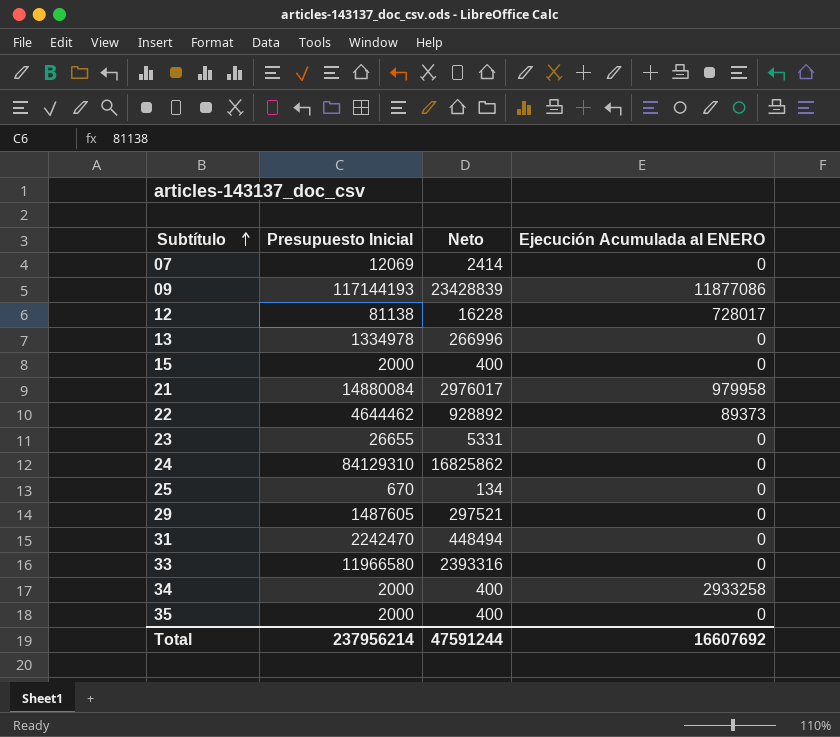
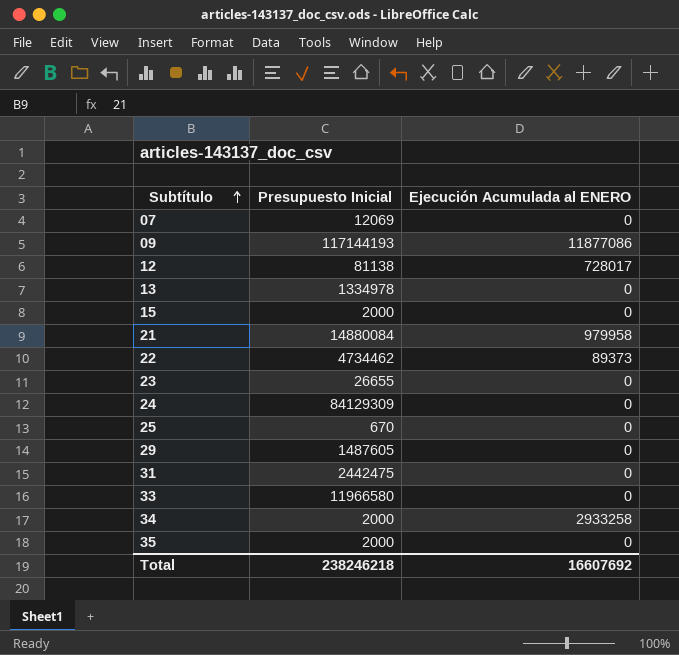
column Neto | formula: [Presupuesto Inicial] * 0,2 -> none
22 | Presupuesto Inicial: 4644462 -> 4734462
24 | Presupuesto Inicial: 84129310 -> 84129309
31 | Presupuesto Inicial: 2242470 -> 2442475
Total | Presupuesto Inicial: 237956214 -> 238246218

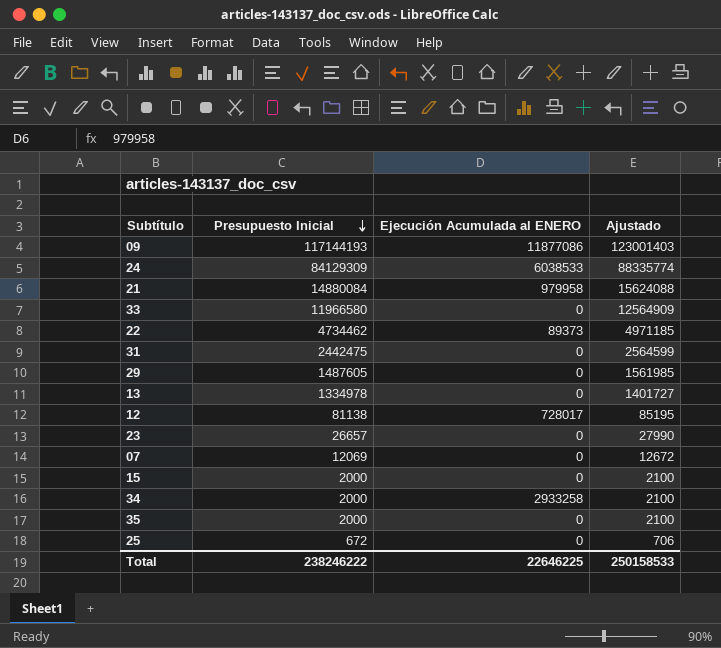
row order: Subtítulo ascending -> Presupuesto Inicial descending
column Ajustado | formula: none -> [Presupuesto Inicial] * 1,05
24 | Ejecución Acumulada al ENERO: 0 -> 6038533
23 | Presupuesto Inicial: 26655 -> 26657
25 | Presupuesto Inicial: 670 -> 672
Total | Presupuesto Inicial: 238246218 -> 238246222
Total | Ejecución Acumulada al ENERO: 16607692 -> 22646225

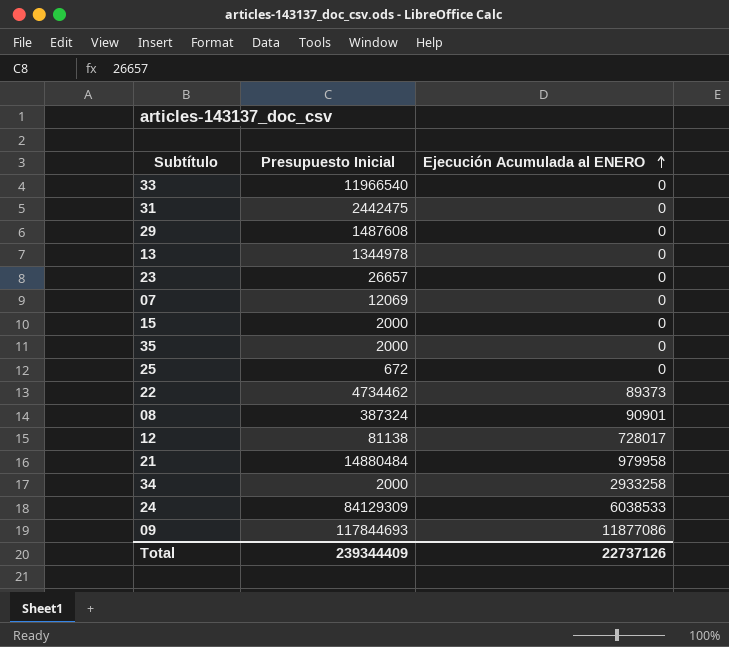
row order: Presupuesto Inicial descending -> Ejecución Acumulada al ENERO ascending
column Ajustado | formula: [Presupuesto Inicial] * 1,05 -> none
33 | Presupuesto Inicial: 11966580 -> 11966540
29 | Presupuesto Inicial: 1487605 -> 1487608
13 | Presupuesto Inicial: 1334978 -> 1344978
row 08: none -> 387324 | 90901
21 | Presupuesto Inicial: 14880084 -> 14880484
09 | Presupuesto Inicial: 117144193 -> 117844693
Total | Presupuesto Inicial: 238246222 -> 239344409
Total | Ejecución Acumulada al ENERO: 22646225 -> 22737126

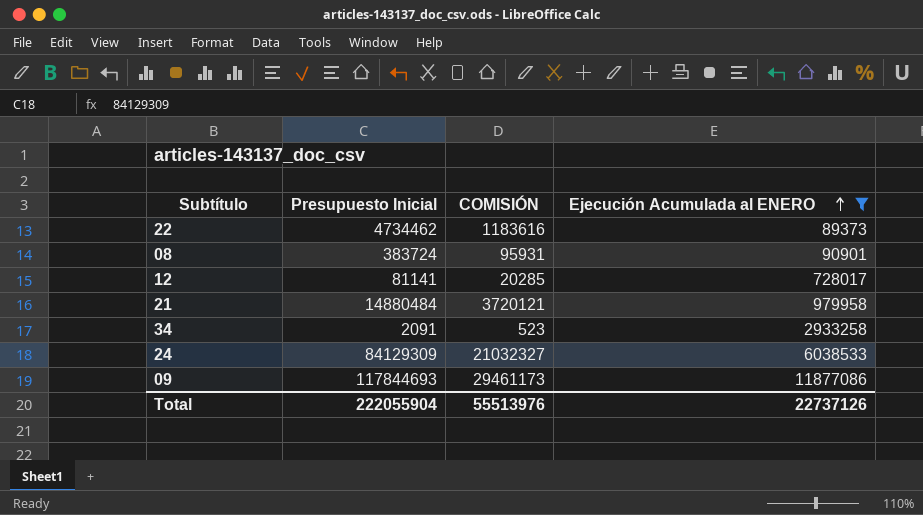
filter: none -> Ejecución Acumulada al ENERO != 0
column COMISIÓN | formula: none -> [Presupuesto Inicial] * 0,25
08 | Presupuesto Inicial: 387324 -> 383724
12 | Presupuesto Inicial: 81138 -> 81141
34 | Presupuesto Inicial: 2000 -> 2091
Total | Presupuesto Inicial: 239344409 -> 222055904

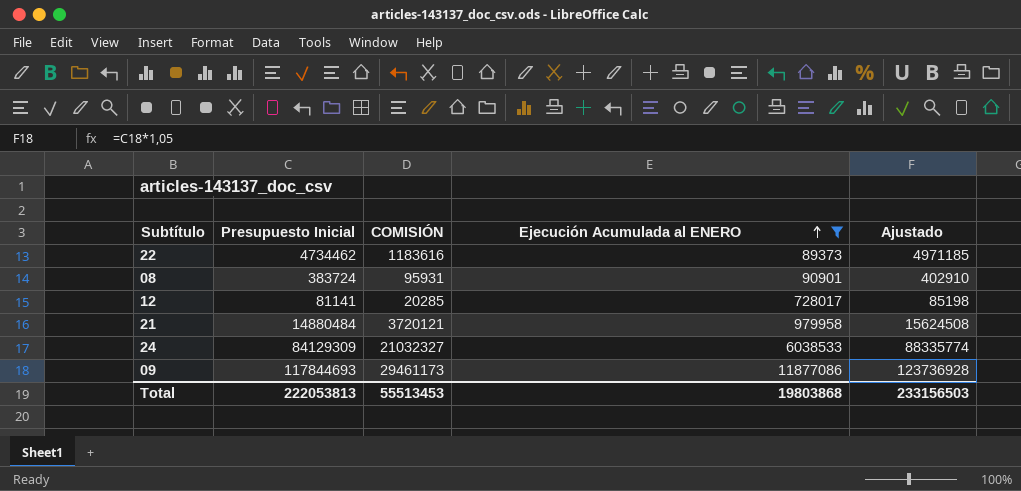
column Ajustado | formula: none -> [Presupuesto Inicial] * 1,05
row 34: 2091 | 523 | 2933258 -> none
Total | Presupuesto Inicial: 222055904 -> 222053813
Total | COMISIÓN: 55513976 -> 55513453
Total | Ejecución Acumulada al ENERO: 22737126 -> 19803868

